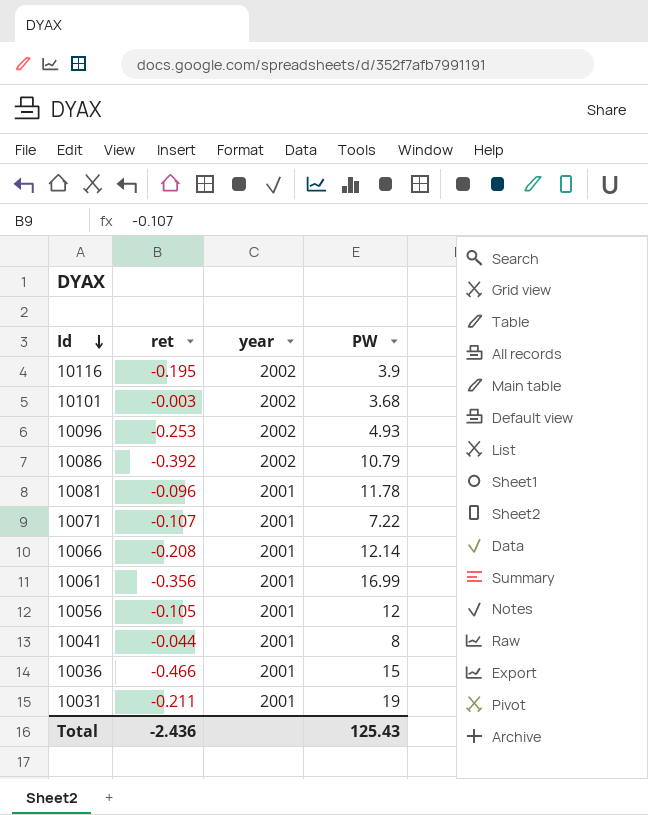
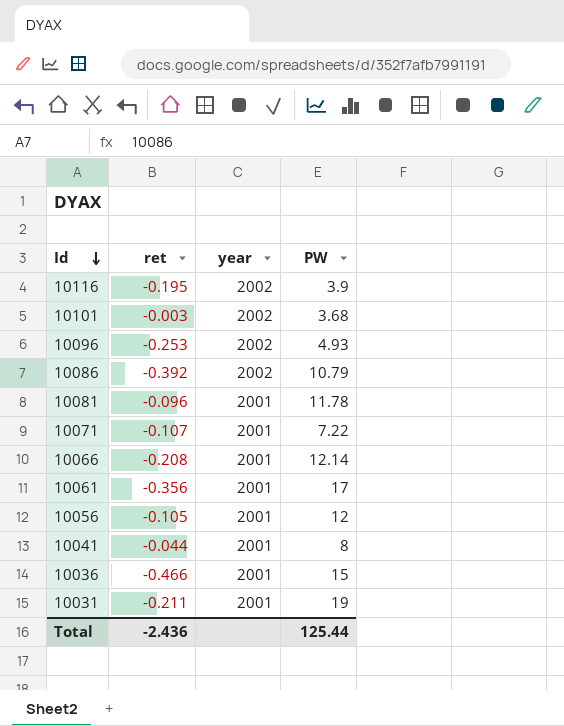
10061 | PW: 16.99 -> 17
Total | PW: 125.43 -> 125.44

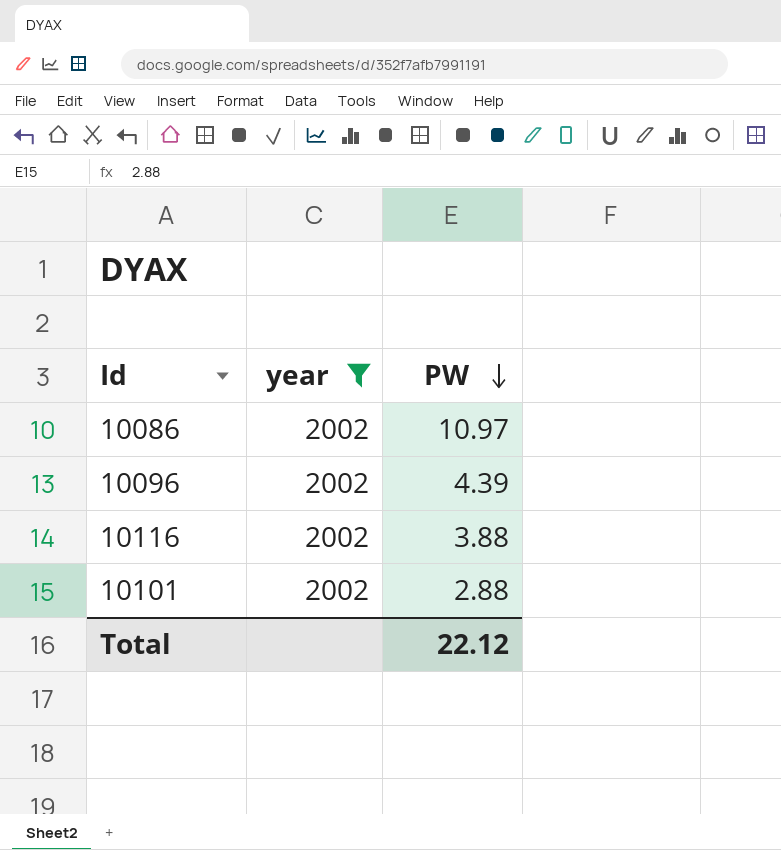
filter: none -> year = 2002
row order: Id descending -> PW descending
column ret | position: 2 -> none
10086 | PW: 10.79 -> 10.97
10096 | PW: 4.93 -> 4.39
10116 | PW: 3.9 -> 3.88
10101 | PW: 3.68 -> 2.88
Total | PW: 125.44 -> 22.12

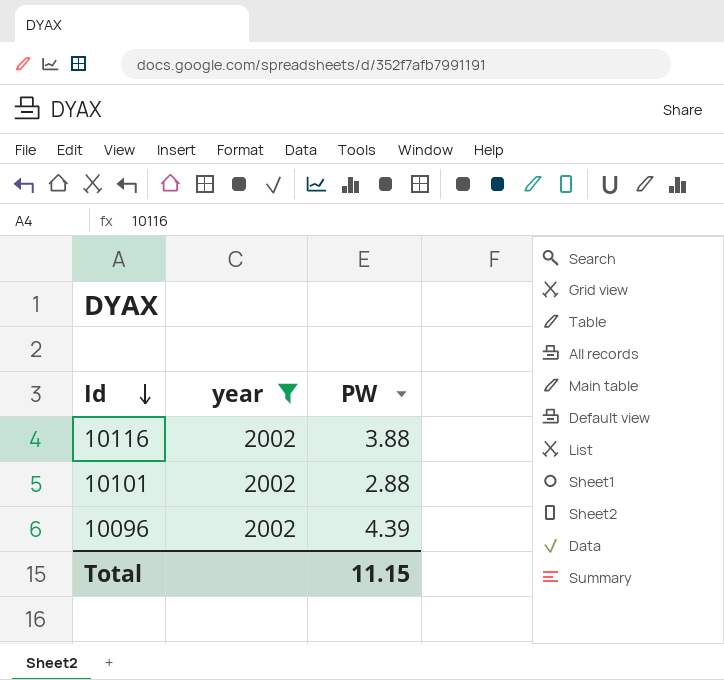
row order: PW descending -> Id descending
row 10086: 2002 | 10.97 -> none
Total | PW: 22.12 -> 11.15

